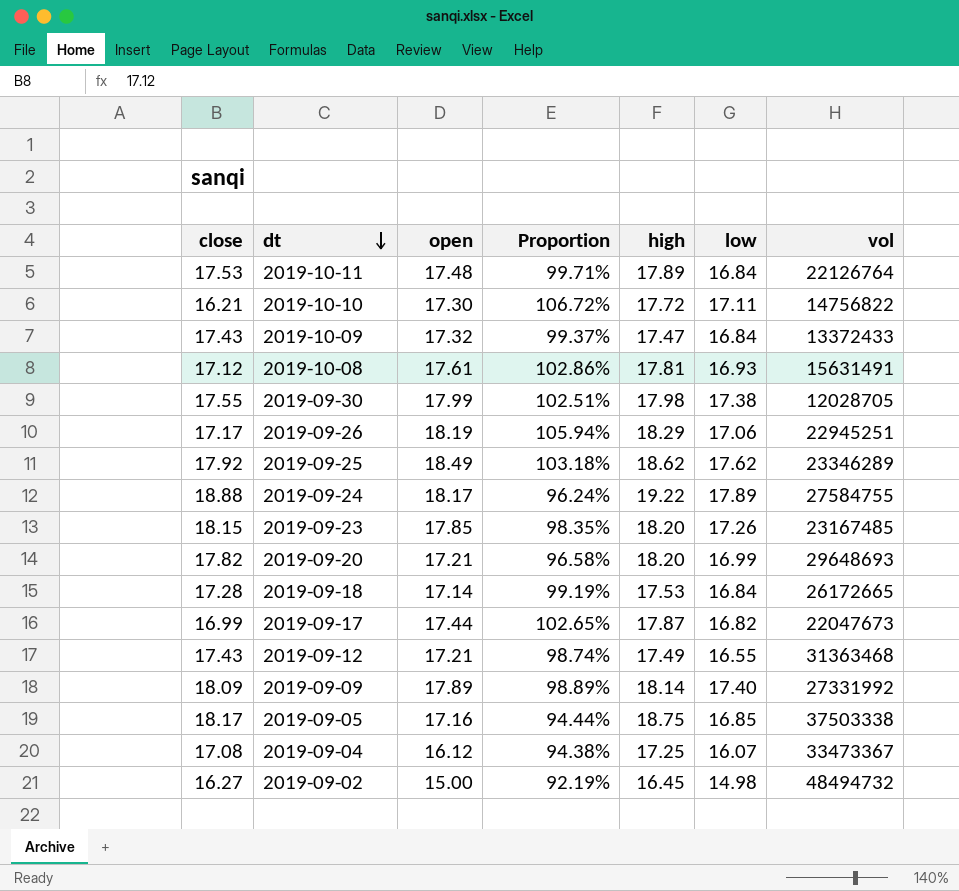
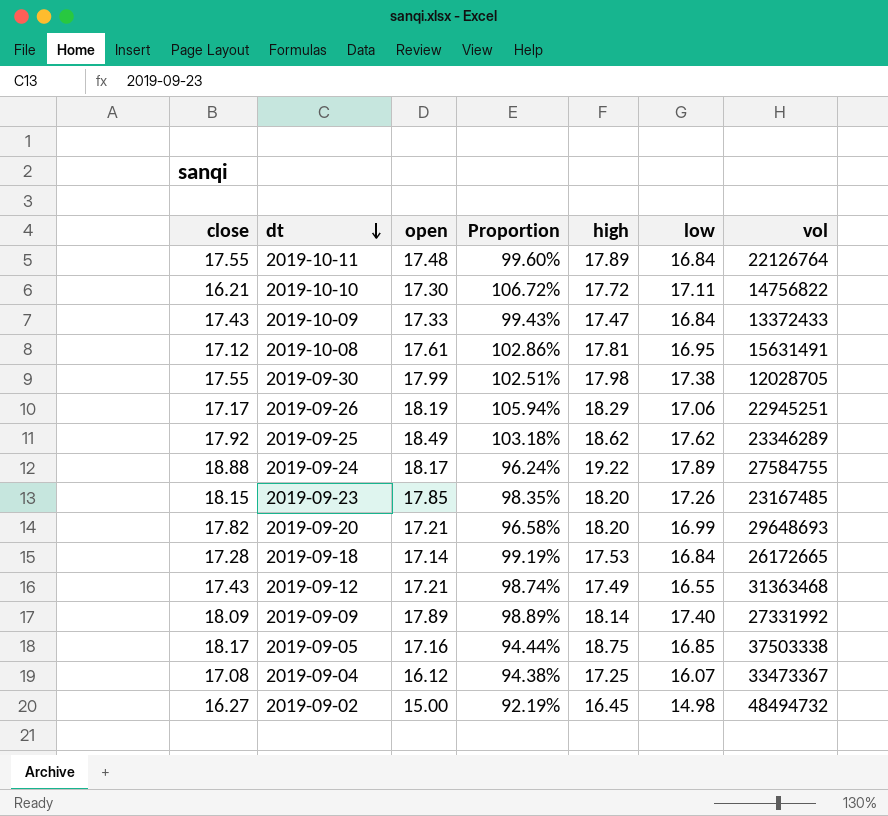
row 2019-09-17: 16.99 | 17.44 | 102.65% | 17.87 | 16.82 | 22047673 -> none
2019-10-11 | close: 17.53 -> 17.55
2019-10-11 | Proportion: 99.71% -> 99.60%
2019-10-09 | open: 17.32 -> 17.33
2019-10-09 | Proportion: 99.37% -> 99.43%
2019-10-08 | low: 16.93 -> 16.95

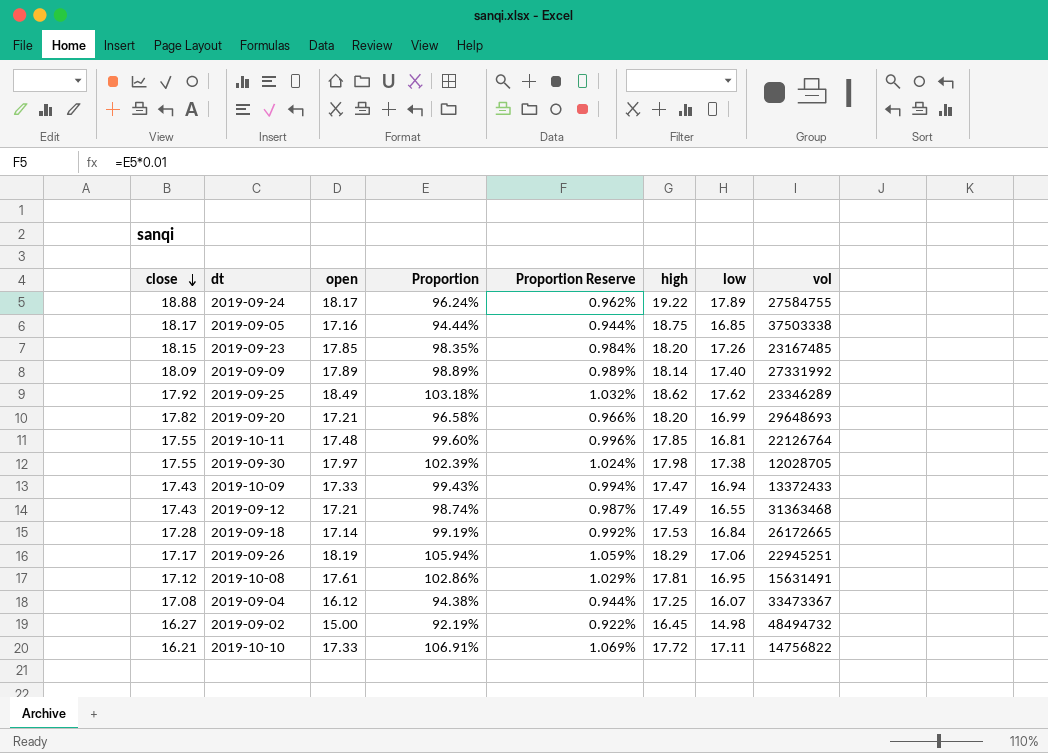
row order: dt descending -> close descending
column Proportion Reserve | formula: none -> [Proportion] * 0.01
2019-10-11 | high: 17.89 -> 17.85
2019-10-11 | low: 16.84 -> 16.81
2019-09-30 | open: 17.99 -> 17.97
2019-09-30 | Proportion: 102.51% -> 102.39%
2019-10-09 | low: 16.84 -> 16.94
2019-10-10 | open: 17.30 -> 17.33
2019-10-10 | Proportion: 106.72% -> 106.91%

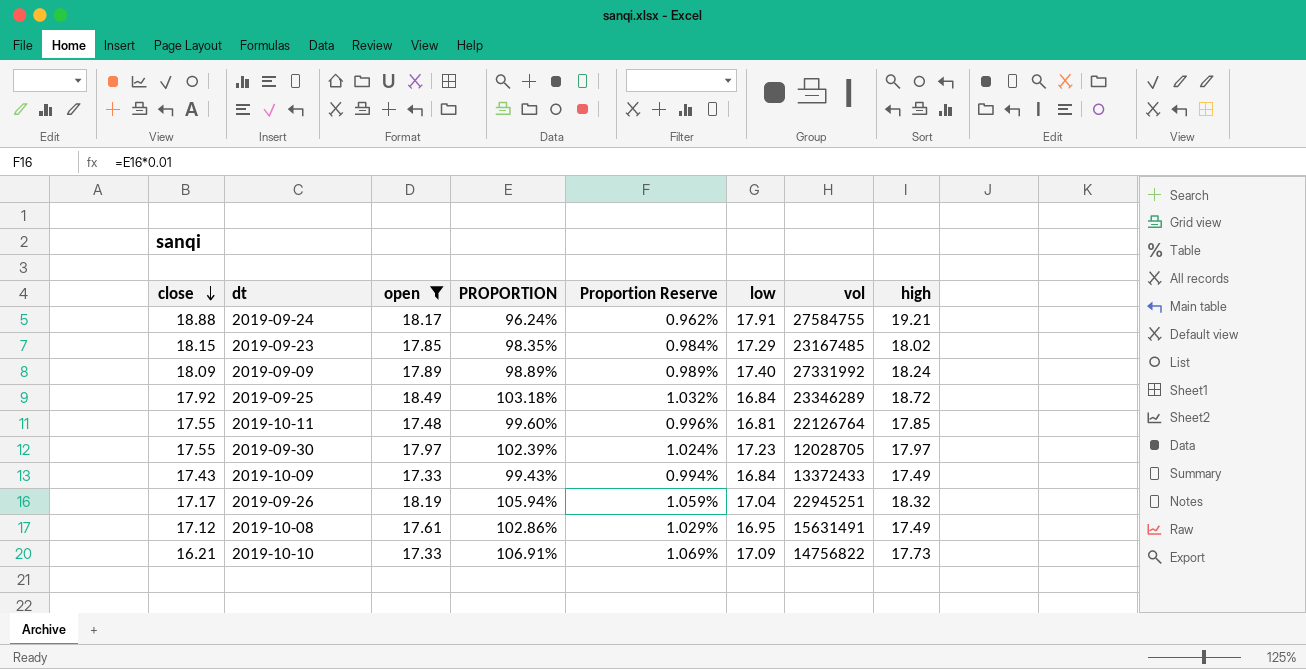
filter: none -> open >= 17.33
column name: Proportion -> PROPORTION
column high | position: 6 -> 8
2019-09-24 | low: 17.89 -> 17.91
2019-09-24 | high: 19.22 -> 19.21
2019-09-23 | low: 17.26 -> 17.29
2019-09-23 | high: 18.20 -> 18.02
2019-09-09 | high: 18.14 -> 18.24
2019-09-25 | low: 17.62 -> 16.84
2019-09-25 | high: 18.62 -> 18.72
2019-09-30 | low: 17.38 -> 17.23
2019-09-30 | high: 17.98 -> 17.97
2019-10-09 | low: 16.94 -> 16.84
2019-10-09 | high: 17.47 -> 17.49
2019-09-26 | low: 17.06 -> 17.04
2019-09-26 | high: 18.29 -> 18.32
2019-10-08 | high: 17.81 -> 17.49
2019-10-10 | low: 17.11 -> 17.09
2019-10-10 | high: 17.72 -> 17.73

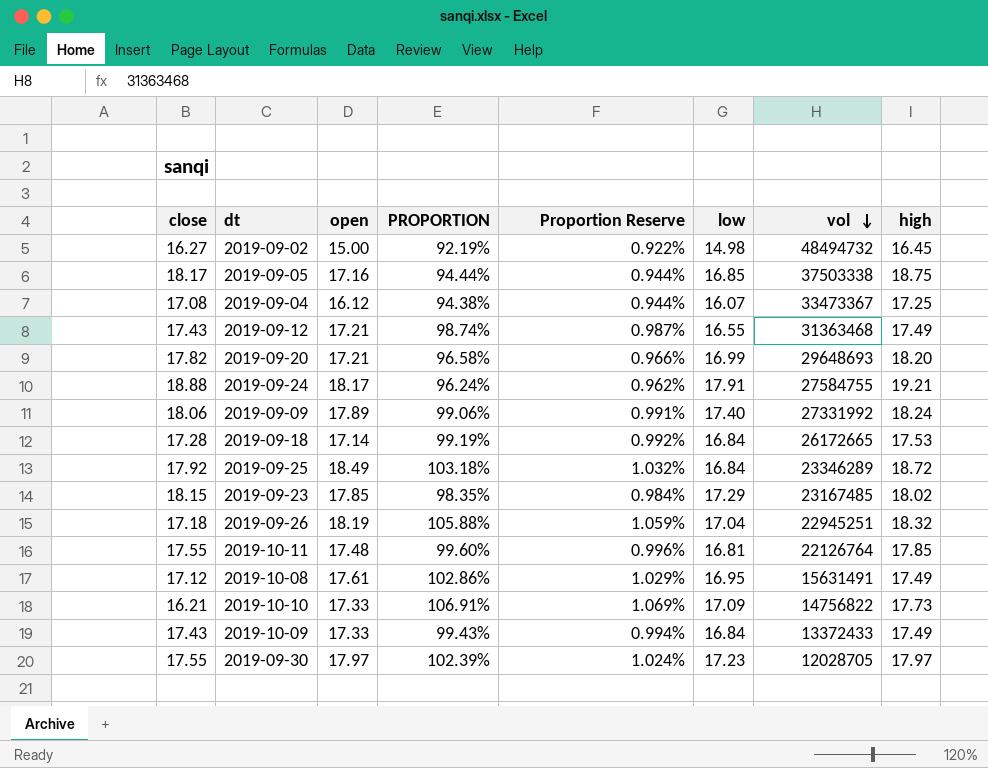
filter: open >= 17.33 -> none
row order: close descending -> vol descending
2019-09-09 | close: 18.09 -> 18.06
2019-09-09 | PROPORTION: 98.89% -> 99.06%
2019-09-09 | Proportion Reserve: 0.989% -> 0.991%
2019-09-26 | close: 17.17 -> 17.18
2019-09-26 | PROPORTION: 105.94% -> 105.88%

